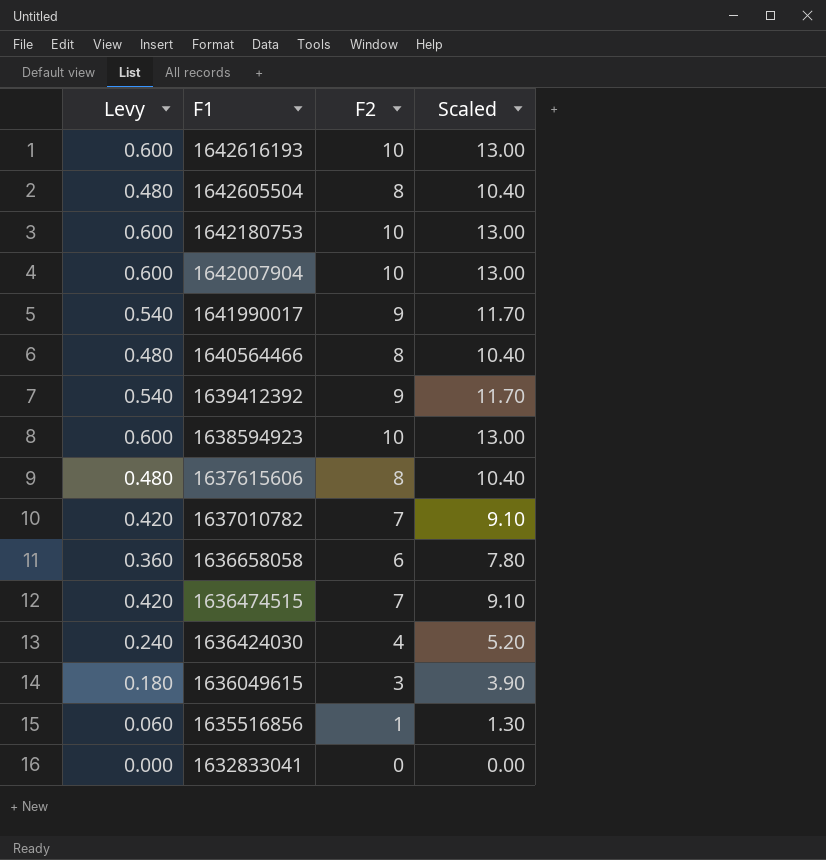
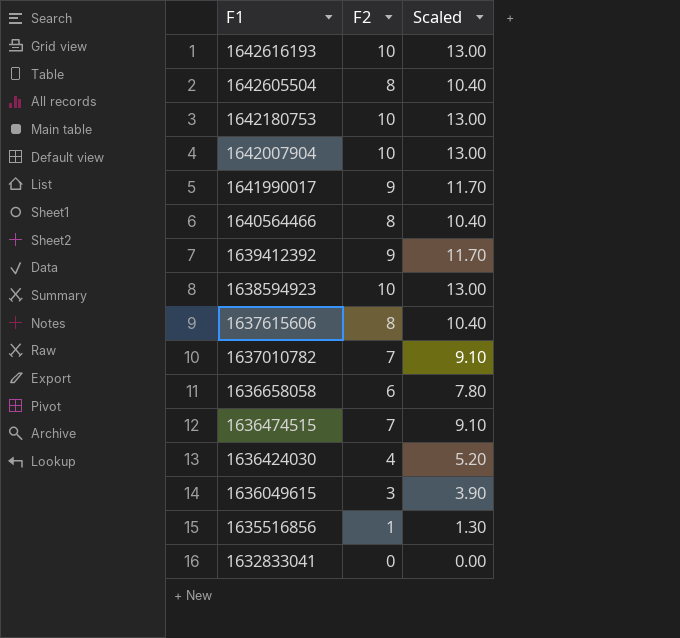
column Levy | formula: [F2] * 0.06 -> none

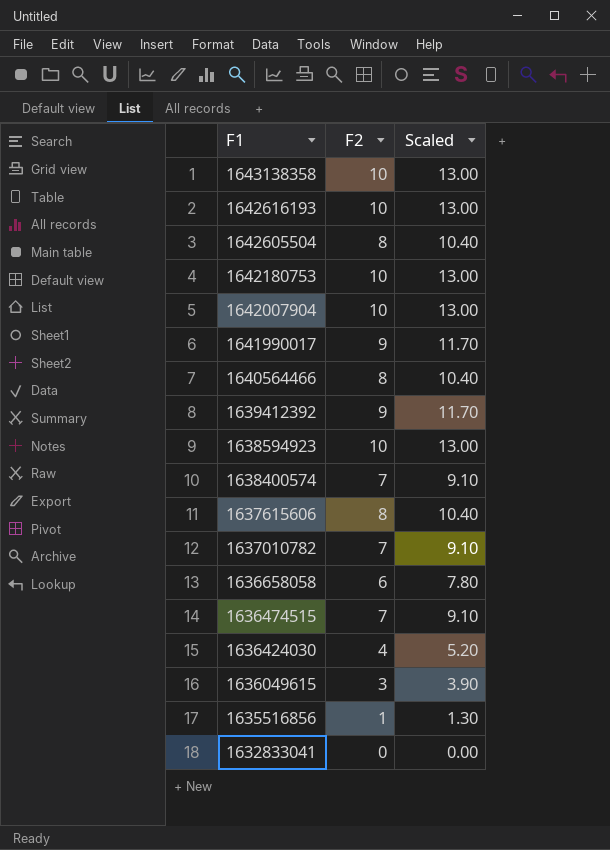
row 1643138358: none -> 10 | 13.00
row 1638400574: none -> 7 | 9.10

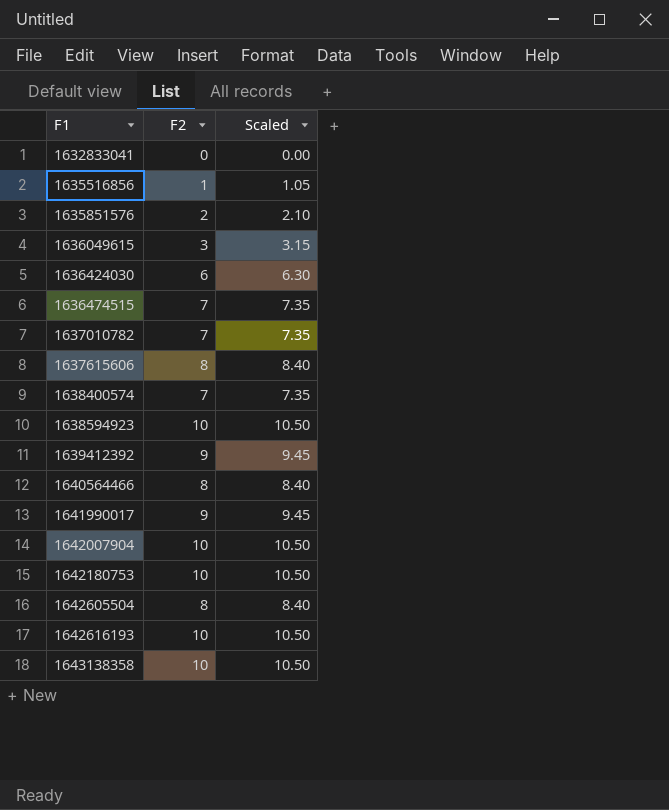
row order: F1 descending -> F1 ascending
column Scaled | formula: [F2] * 1.3 -> [F2] * 1.05
row 1636658058: 6 | 7.80 -> none
row 1635851576: none -> 2 | 2.10
1636424030 | F2: 4 -> 6

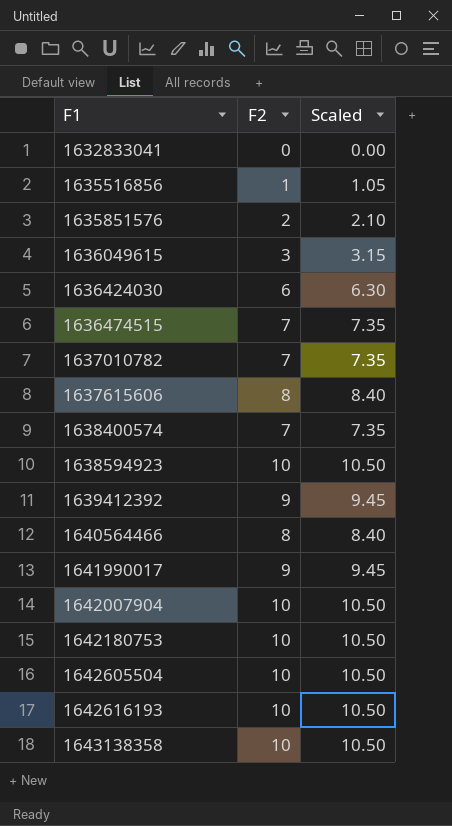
1642605504 | F2: 8 -> 10
1642605504 | Scaled: 8.40 -> 10.50

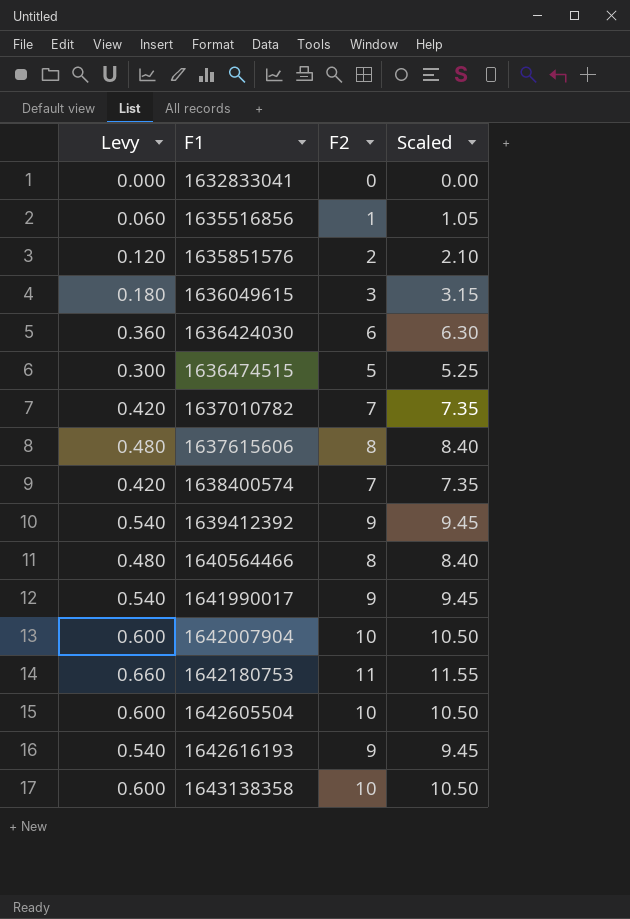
column Levy | formula: none -> [F2] * 0.06
row 1638594923: 10 | 10.50 -> none
1636474515 | F2: 7 -> 5
1636474515 | Scaled: 7.35 -> 5.25
1642180753 | F2: 10 -> 11
1642180753 | Scaled: 10.50 -> 11.55
1642616193 | F2: 10 -> 9
1642616193 | Scaled: 10.50 -> 9.45

